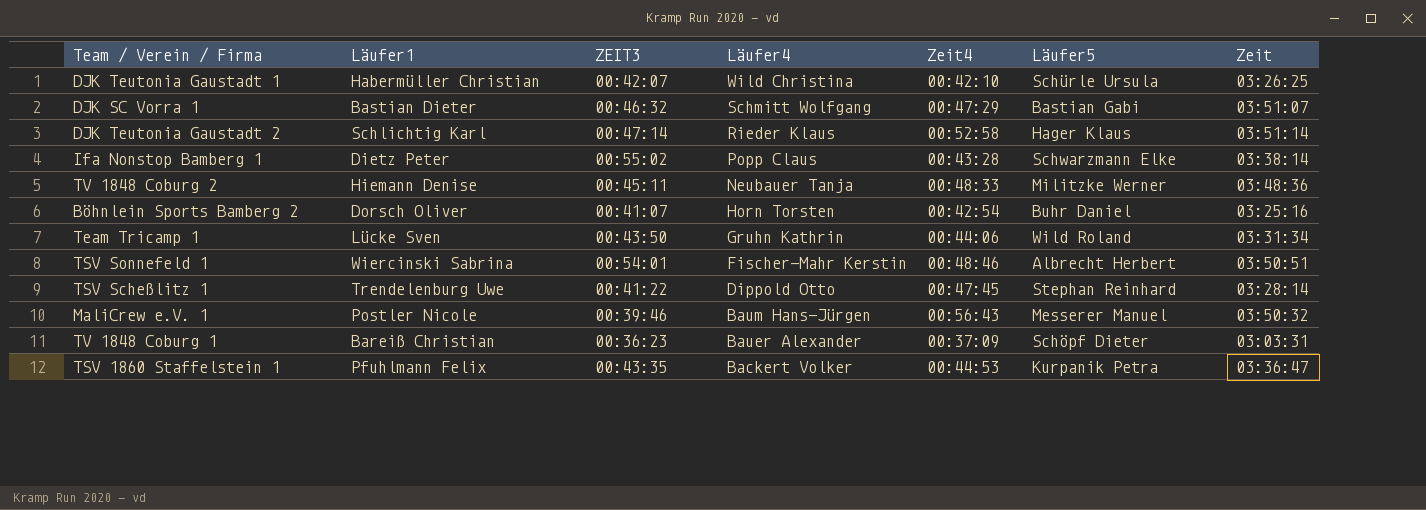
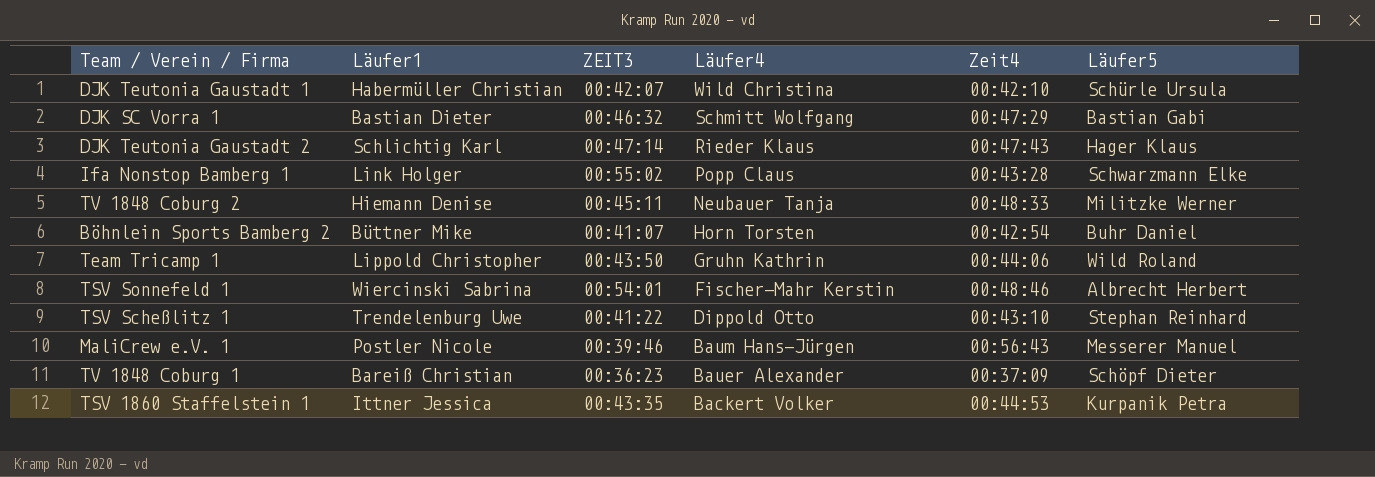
column Zeit | position: 7 -> none
DJK Teutonia Gaustadt 2 | Zeit4: 00:52:58 -> 00:47:43
Ifa Nonstop Bamberg 1 | Läufer1: Dietz Peter -> Link Holger
Böhnlein Sports Bamberg 2 | Läufer1: Dorsch Oliver -> Büttner Mike
Team Tricamp 1 | Läufer1: Lücke Sven -> Lippold Christopher
TSV Scheßlitz 1 | Zeit4: 00:47:45 -> 00:43:10
TSV 1860 Staffelstein 1 | Läufer1: Pfuhlmann Felix -> Ittner Jessica

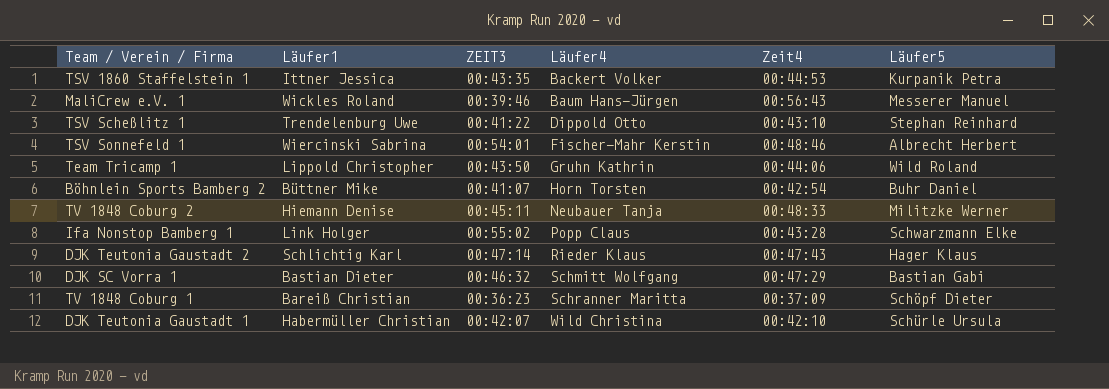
row order: Läufer4 descending -> Läufer4 ascending
MaliCrew e.V. 1 | Läufer1: Postler Nicole -> Wickles Roland
TV 1848 Coburg 1 | Läufer4: Bauer Alexander -> Schranner Maritta

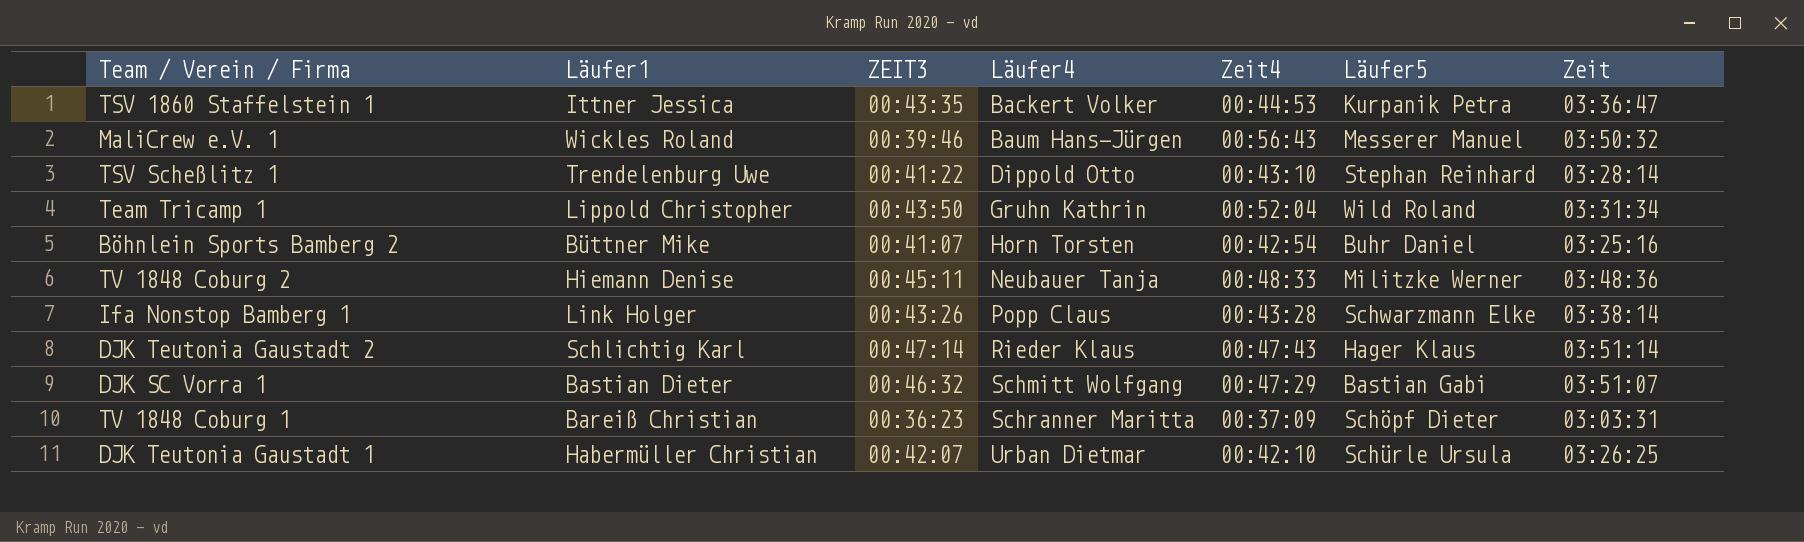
column Zeit | position: none -> 7
row TSV Sonnefeld 1: Wiercinski Sabrina | 00:54:01 | Fischer-Mahr Kerstin | 00:48:46 | Albrecht Herbert -> none
Team Tricamp 1 | Zeit4: 00:44:06 -> 00:52:04
Ifa Nonstop Bamberg 1 | ZEIT3: 00:55:02 -> 00:43:26
DJK Teutonia Gaustadt 1 | Läufer4: Wild Christina -> Urban Dietmar

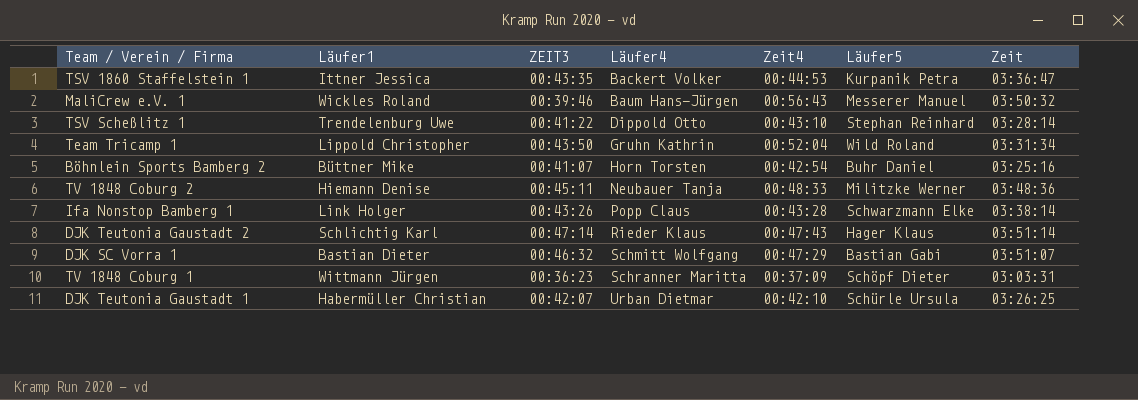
TV 1848 Coburg 1 | Läufer1: Bareiß Christian -> Wittmann Jürgen

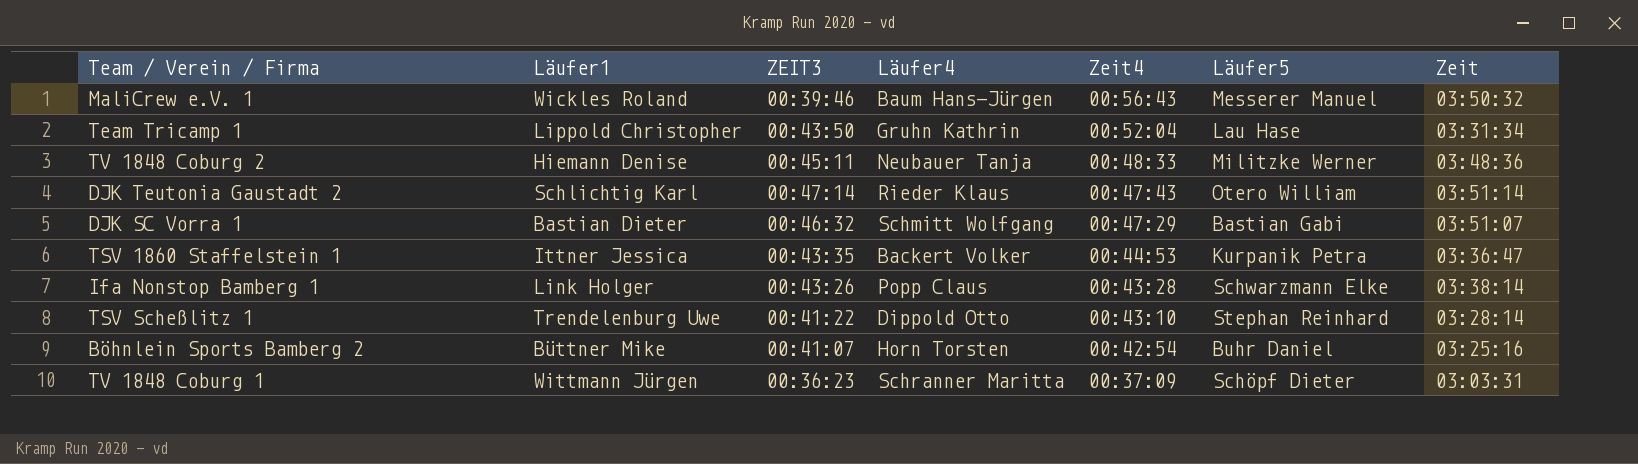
row order: Läufer4 ascending -> Zeit4 descending
row DJK Teutonia Gaustadt 1: Habermüller Christian | 00:42:07 | Urban Dietmar | 00:42:10 | Schürle Ursula | 03:26:25 -> none
Team Tricamp 1 | Läufer5: Wild Roland -> Lau Hase
DJK Teutonia Gaustadt 2 | Läufer5: Hager Klaus -> Otero William

